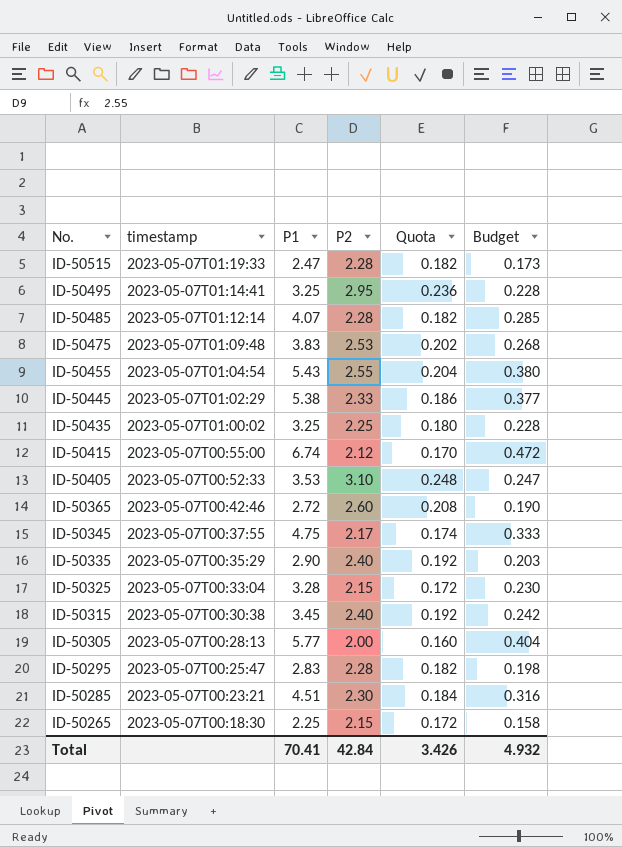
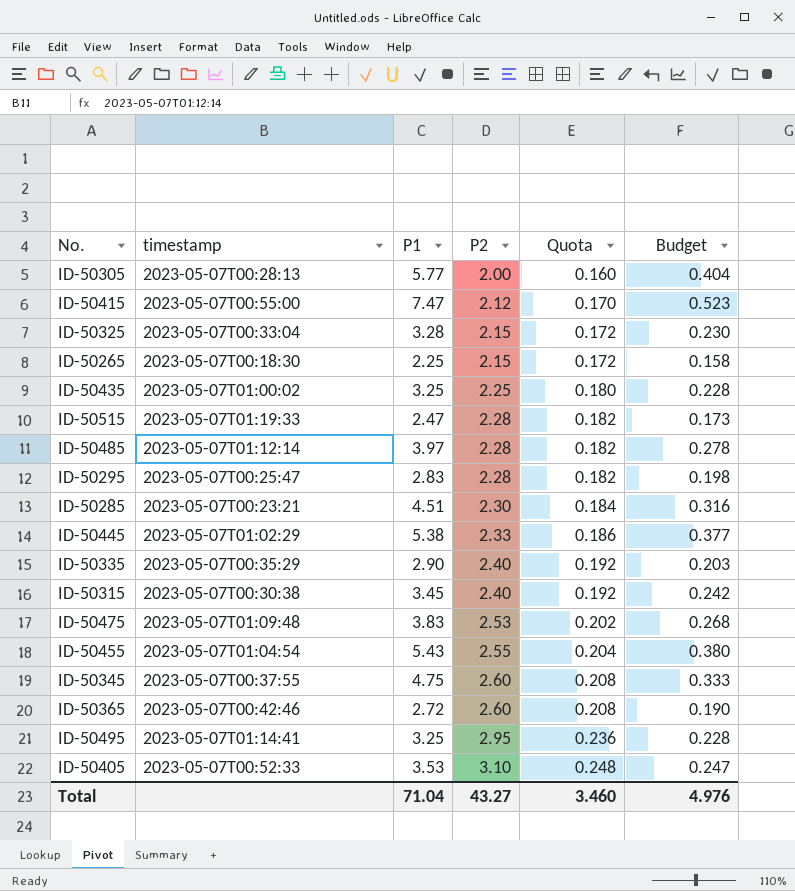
row order: No. descending -> P2 ascending
ID-50415 | P1: 6.74 -> 7.47
ID-50415 | Budget: 0.472 -> 0.523
ID-50485 | P1: 4.07 -> 3.97
ID-50485 | Budget: 0.285 -> 0.278
ID-50345 | P2: 2.17 -> 2.60
ID-50345 | Quota: 0.174 -> 0.208
Total | P1: 70.41 -> 71.04
Total | P2: 42.84 -> 43.27
Total | Quota: 3.426 -> 3.460
Total | Budget: 4.932 -> 4.976

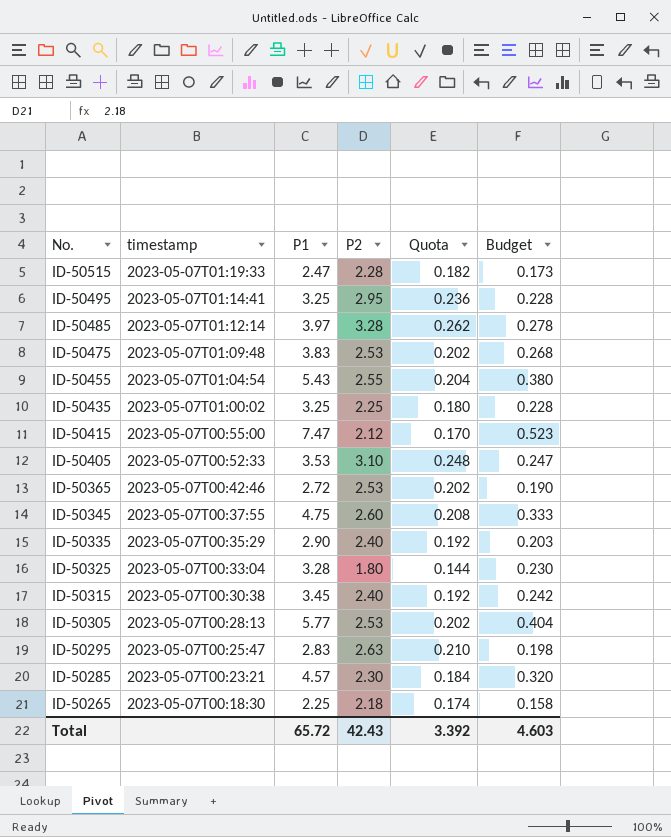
row order: P2 ascending -> No. descending
row ID-50445: 2023-05-07T01:02:29 | 5.38 | 2.33 | 0.186 | 0.377 -> none
ID-50485 | P2: 2.28 -> 3.28
ID-50485 | Quota: 0.182 -> 0.262
ID-50365 | P2: 2.60 -> 2.53
ID-50365 | Quota: 0.208 -> 0.202
ID-50325 | P2: 2.15 -> 1.80
ID-50325 | Quota: 0.172 -> 0.144
ID-50305 | P2: 2.00 -> 2.53
ID-50305 | Quota: 0.160 -> 0.202
ID-50295 | P2: 2.28 -> 2.63
ID-50295 | Quota: 0.182 -> 0.210
ID-50285 | P1: 4.51 -> 4.57
ID-50285 | Budget: 0.316 -> 0.320
ID-50265 | P2: 2.15 -> 2.18
ID-50265 | Quota: 0.172 -> 0.174
Total | P1: 71.04 -> 65.72
Total | P2: 43.27 -> 42.43
Total | Quota: 3.460 -> 3.392
Total | Budget: 4.976 -> 4.603

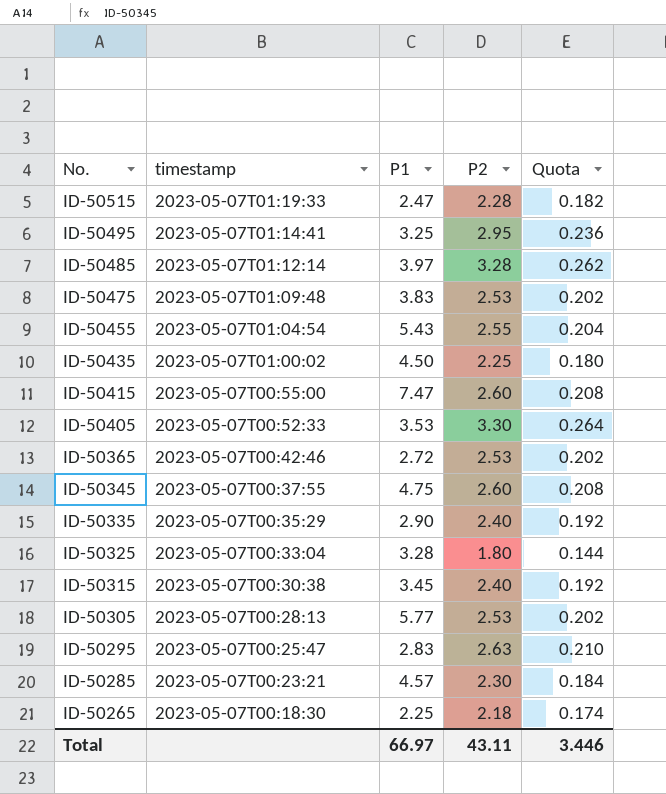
column Budget | formula: [P1] * 0.07 -> none
ID-50435 | P1: 3.25 -> 4.50
ID-50415 | P2: 2.12 -> 2.60
ID-50415 | Quota: 0.170 -> 0.208
ID-50405 | P2: 3.10 -> 3.30
ID-50405 | Quota: 0.248 -> 0.264
Total | P1: 65.72 -> 66.97
Total | P2: 42.43 -> 43.11
Total | Quota: 3.392 -> 3.446

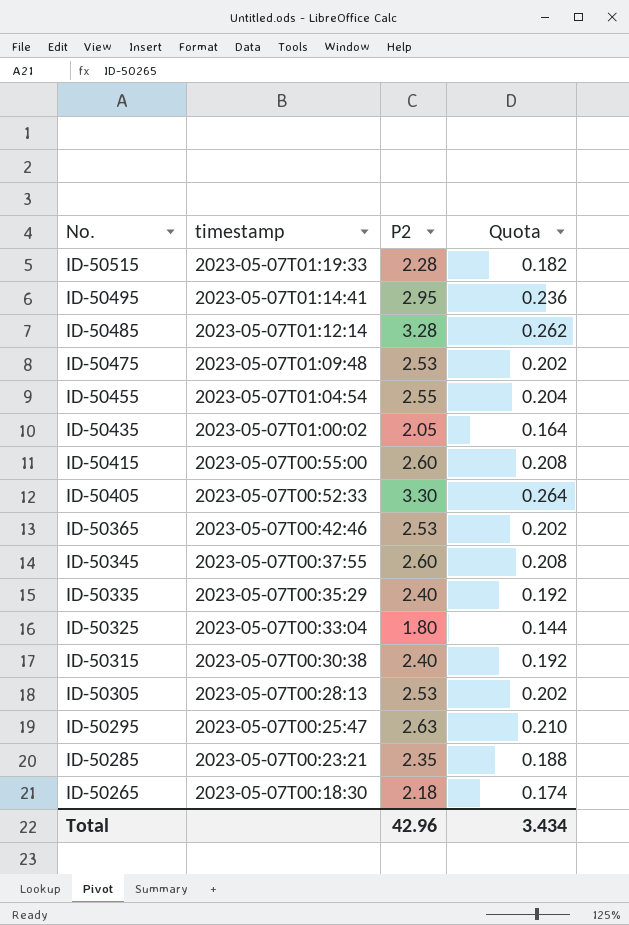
column P1 | position: 3 -> none
ID-50435 | P2: 2.25 -> 2.05
ID-50435 | Quota: 0.180 -> 0.164
ID-50285 | P2: 2.30 -> 2.35
ID-50285 | Quota: 0.184 -> 0.188
Total | P2: 43.11 -> 42.96
Total | Quota: 3.446 -> 3.434

